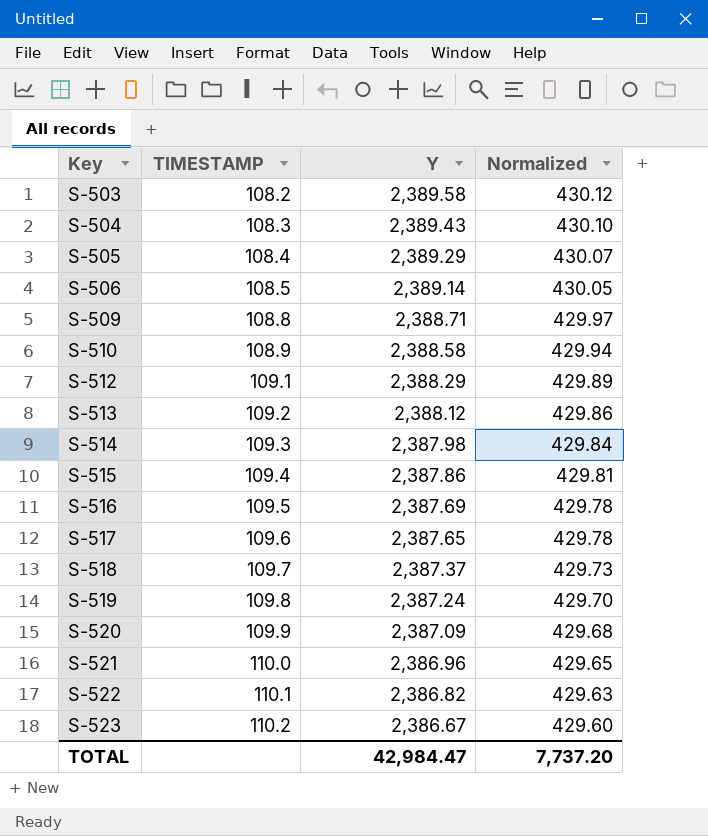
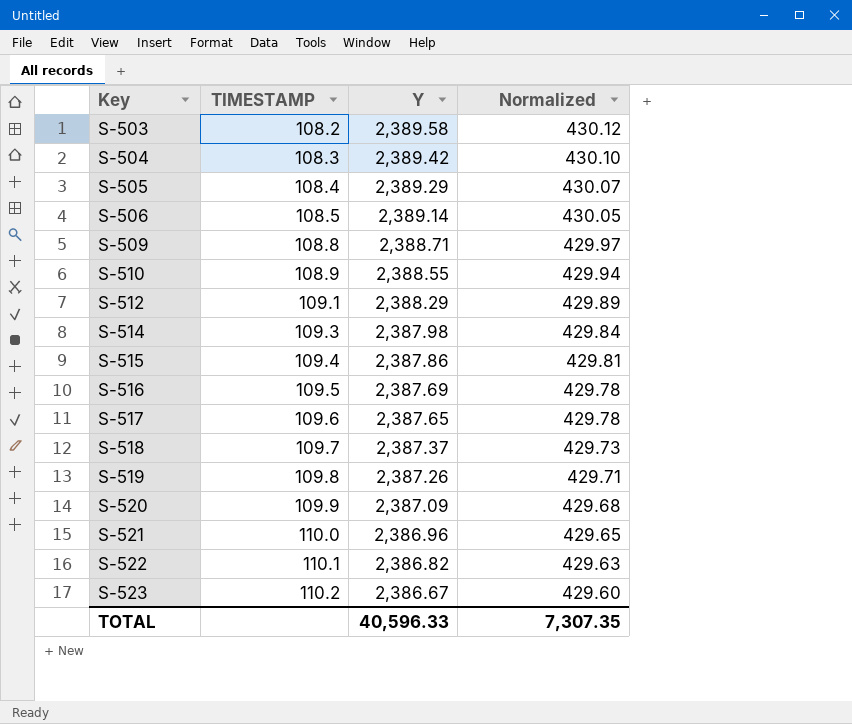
row S-513: 109.2 | 2,388.12 | 429.86 -> none
S-504 | Y: 2,389.43 -> 2,389.42
S-510 | Y: 2,388.58 -> 2,388.55
S-519 | Y: 2,387.24 -> 2,387.26
S-519 | Normalized: 429.70 -> 429.71
TOTAL | Y: 42,984.47 -> 40,596.33
TOTAL | Normalized: 7,737.20 -> 7,307.35

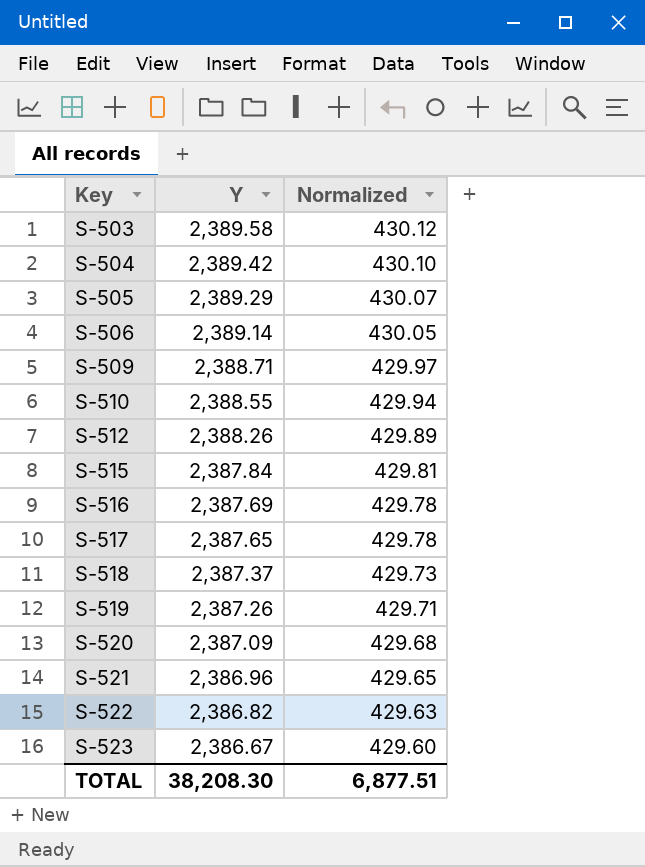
column TIMESTAMP | position: 2 -> none
row S-514: 109.3 | 2,387.98 | 429.84 -> none
S-512 | Y: 2,388.29 -> 2,388.26
S-515 | Y: 2,387.86 -> 2,387.84
TOTAL | Y: 40,596.33 -> 38,208.30
TOTAL | Normalized: 7,307.35 -> 6,877.51

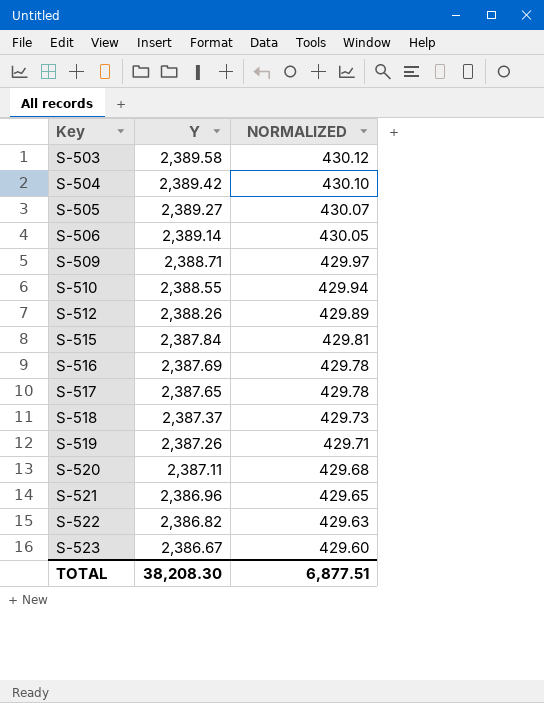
column name: Normalized -> NORMALIZED
S-505 | Y: 2,389.29 -> 2,389.27
S-520 | Y: 2,387.09 -> 2,387.11

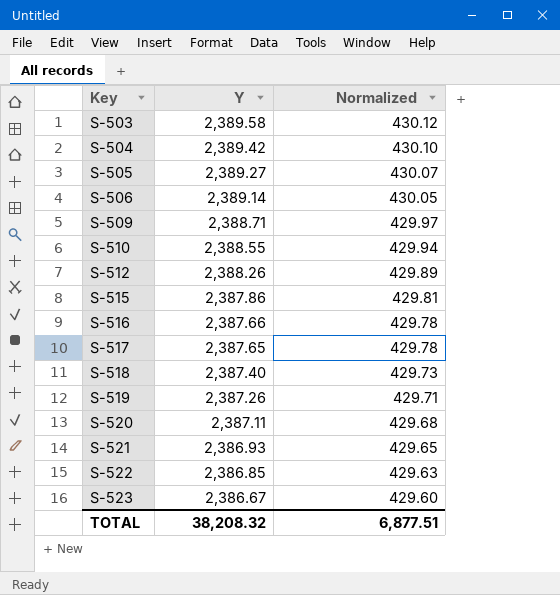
column name: NORMALIZED -> Normalized
S-515 | Y: 2,387.84 -> 2,387.86
S-516 | Y: 2,387.69 -> 2,387.66
S-518 | Y: 2,387.37 -> 2,387.40
S-521 | Y: 2,386.96 -> 2,386.93
S-522 | Y: 2,386.82 -> 2,386.85
TOTAL | Y: 38,208.30 -> 38,208.32

